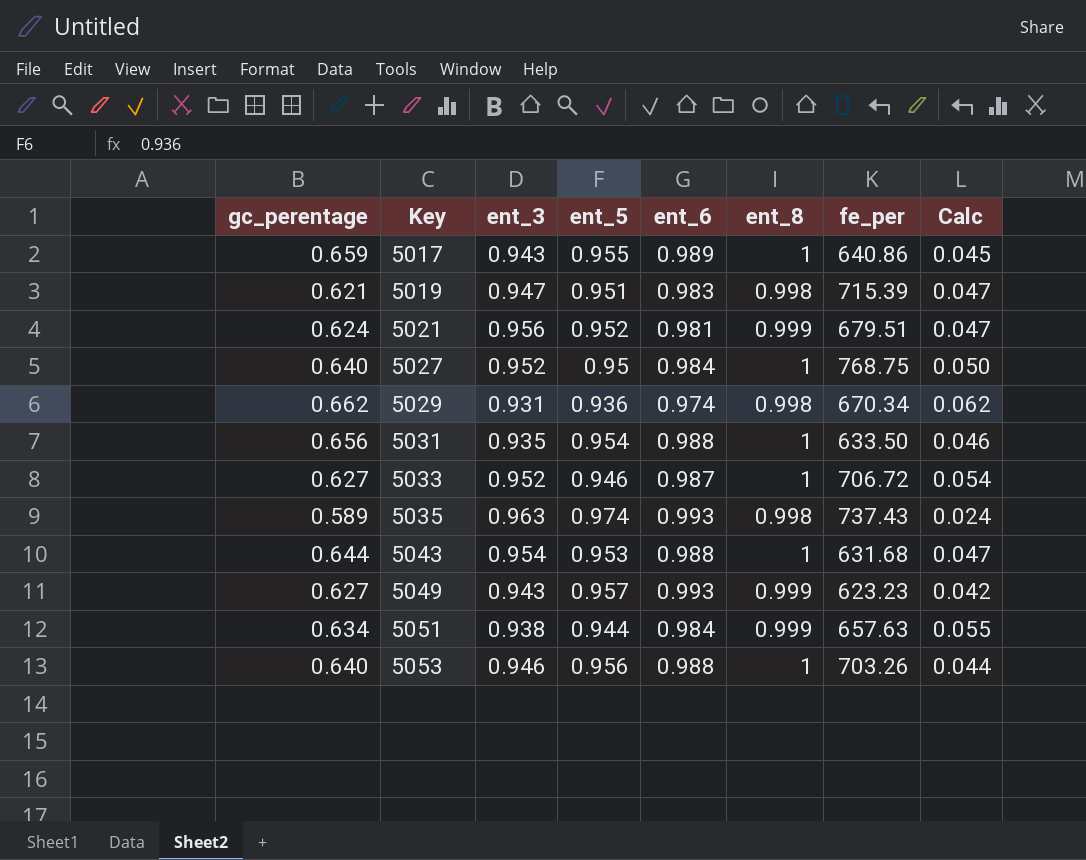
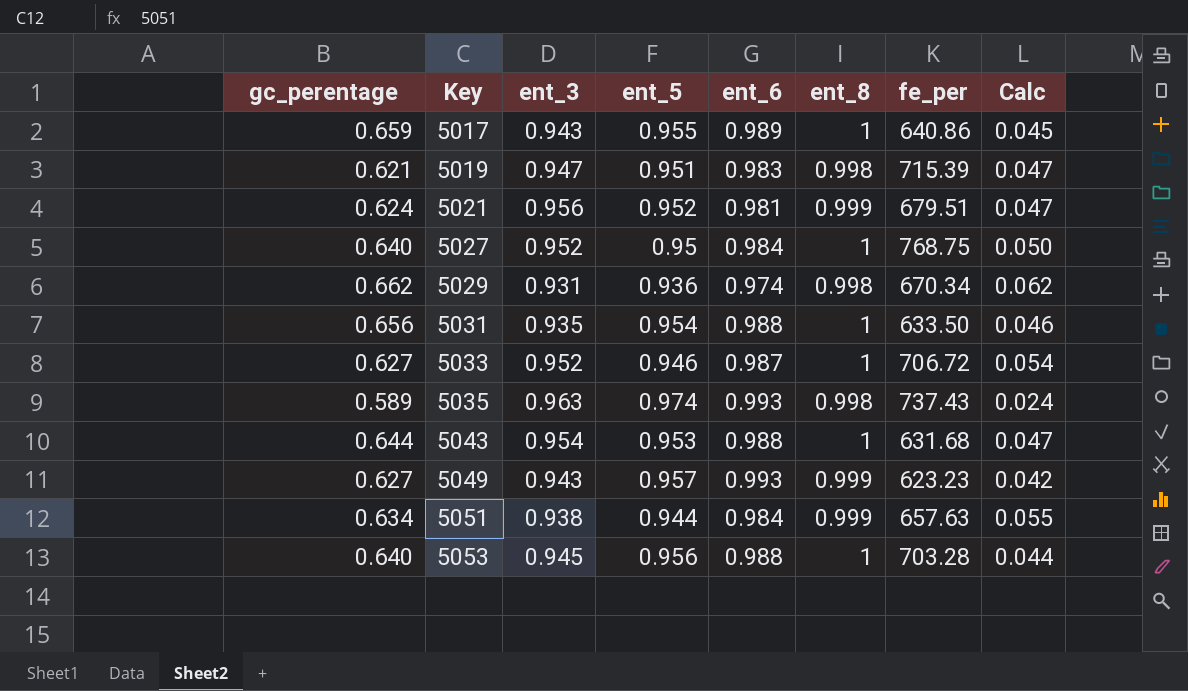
5053 | ent_3: 0.946 -> 0.945
5053 | fe_per: 703.26 -> 703.28

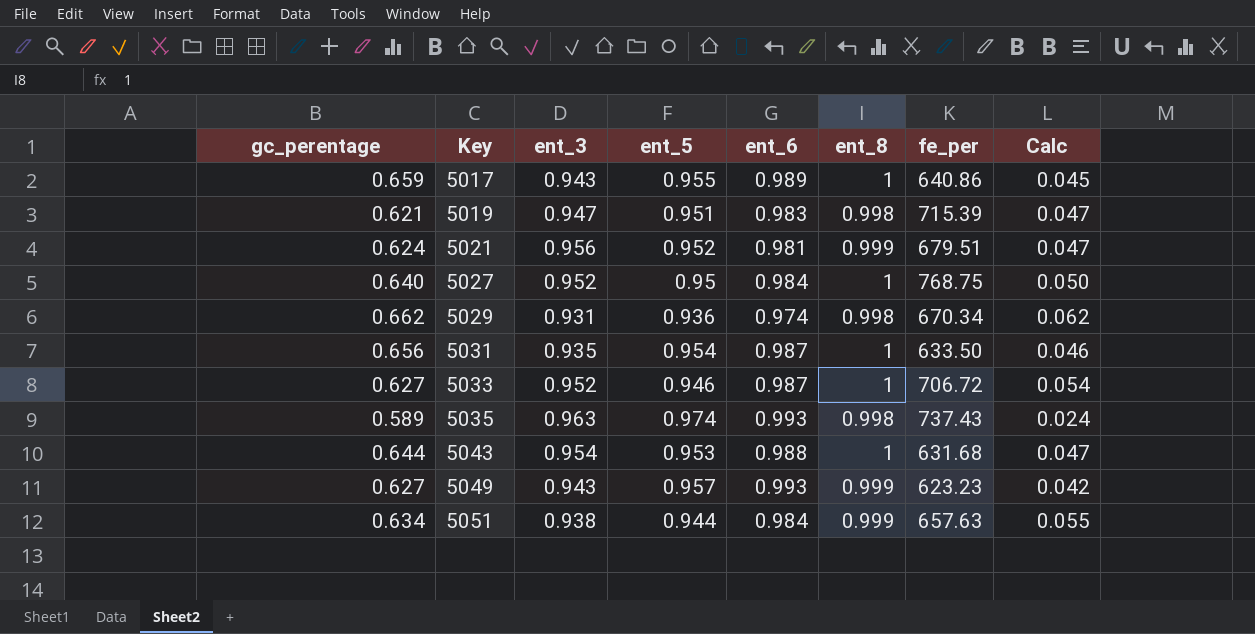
row 5053: 0.640 | 0.945 | 0.956 | 0.988 | 1 | 703.28 | 0.044 -> none
5031 | ent_6: 0.988 -> 0.987

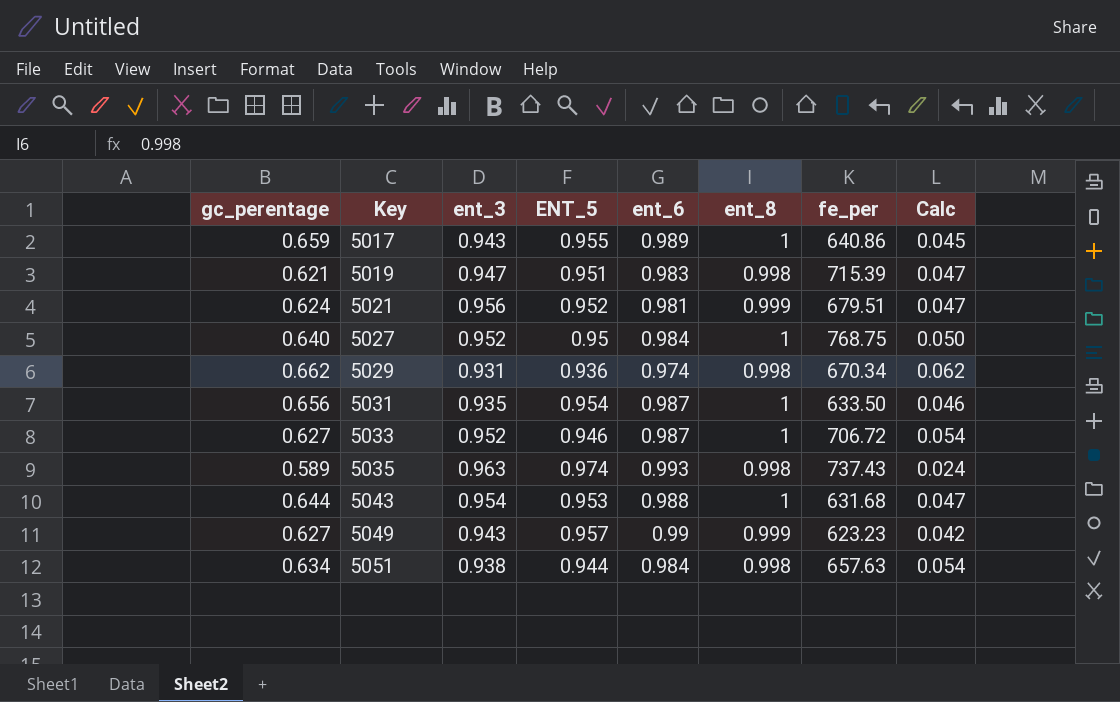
column name: ent_5 -> ENT_5
5049 | ent_6: 0.993 -> 0.99
5051 | ent_8: 0.999 -> 0.998
5051 | Calc: 0.055 -> 0.054

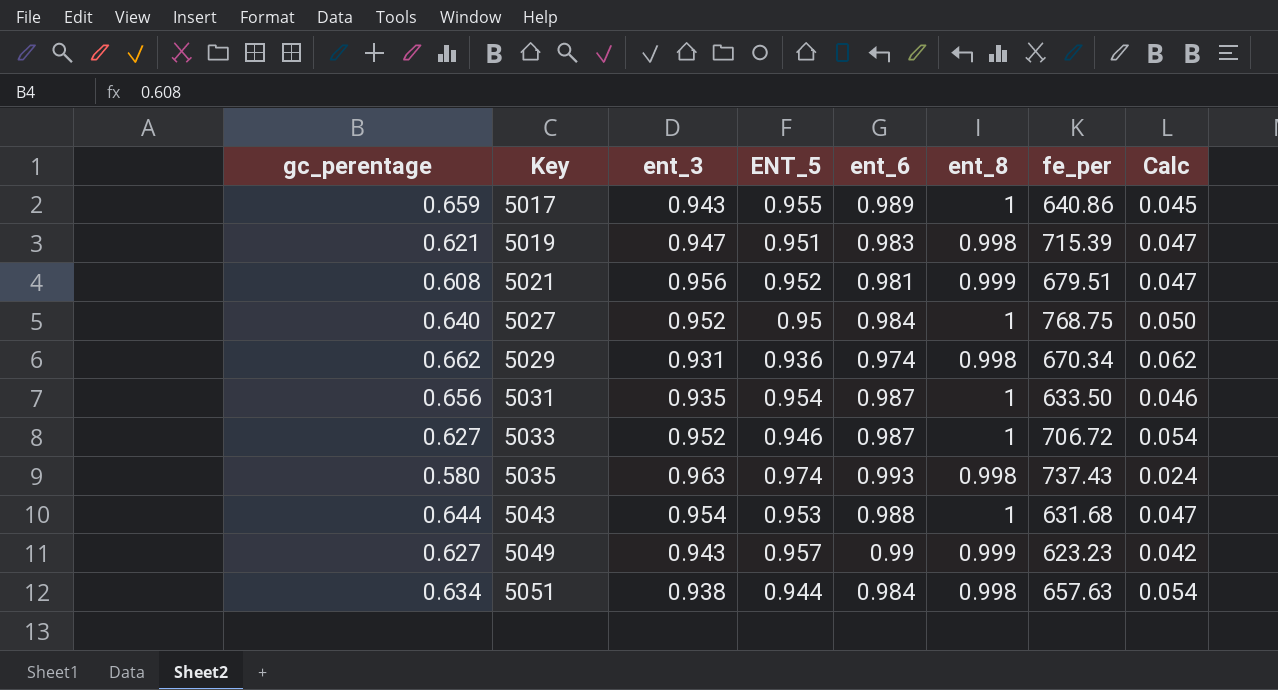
5021 | gc_perentage: 0.624 -> 0.608
5035 | gc_perentage: 0.589 -> 0.580

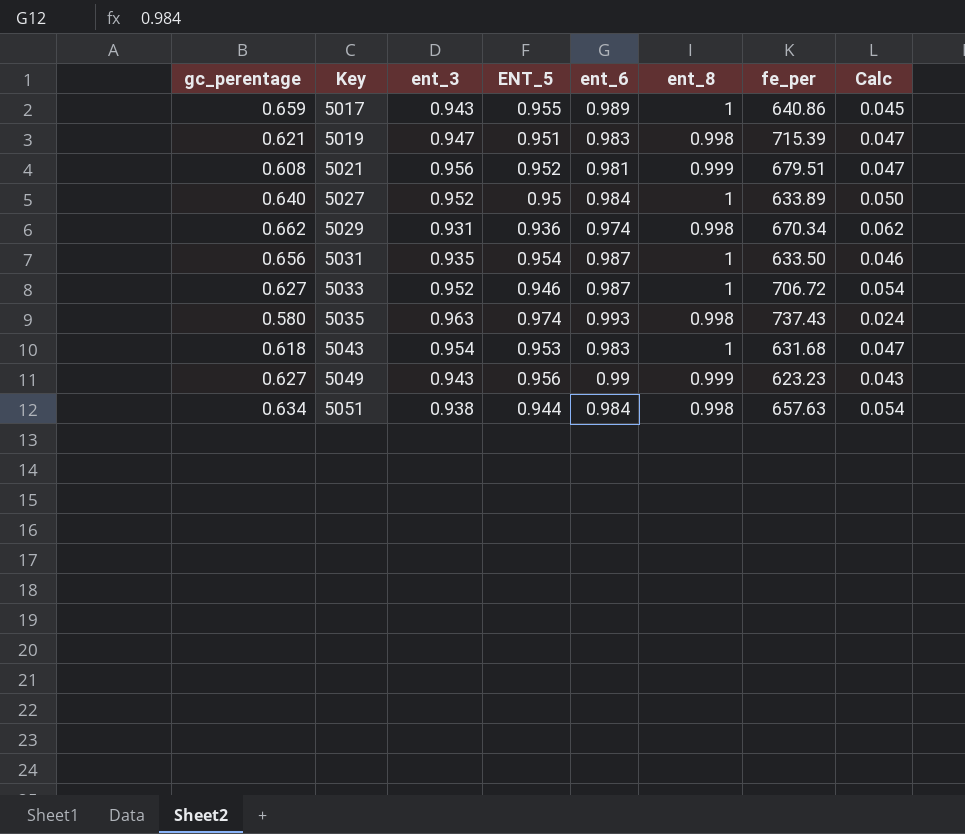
5027 | fe_per: 768.75 -> 633.89
5043 | gc_perentage: 0.644 -> 0.618
5043 | ent_6: 0.988 -> 0.983
5049 | ENT_5: 0.957 -> 0.956
5049 | Calc: 0.042 -> 0.043

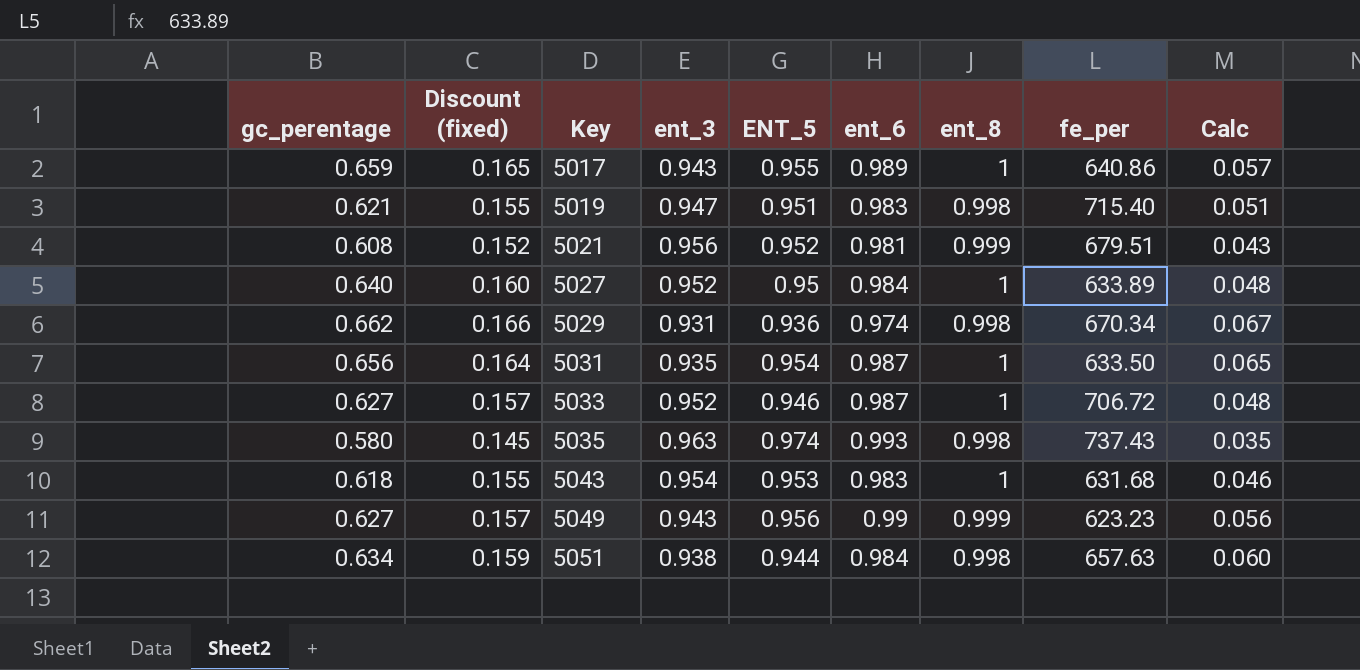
column Discount (fixed) | formula: none -> [gc_perentage] * 0.25
column Calc | formula: [ent_8] - [ENT_5] -> [ent_8] - [ent_3]
5019 | fe_per: 715.39 -> 715.40

